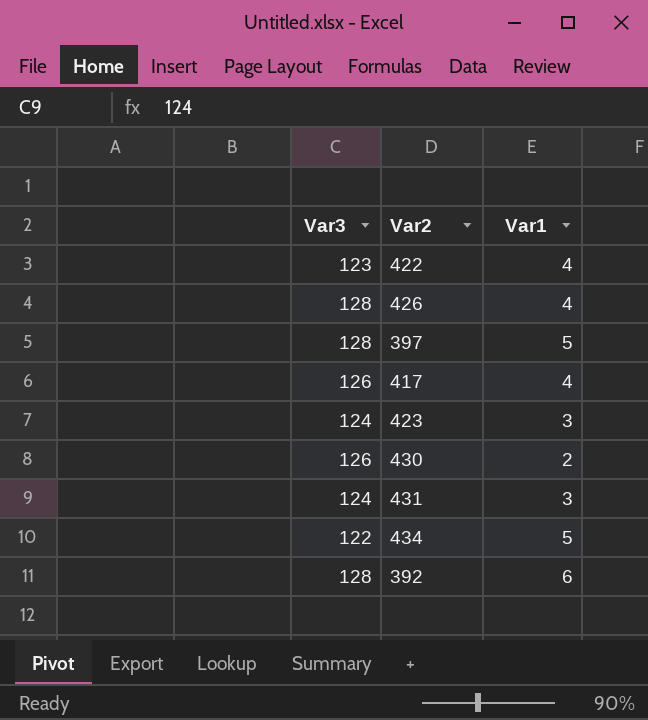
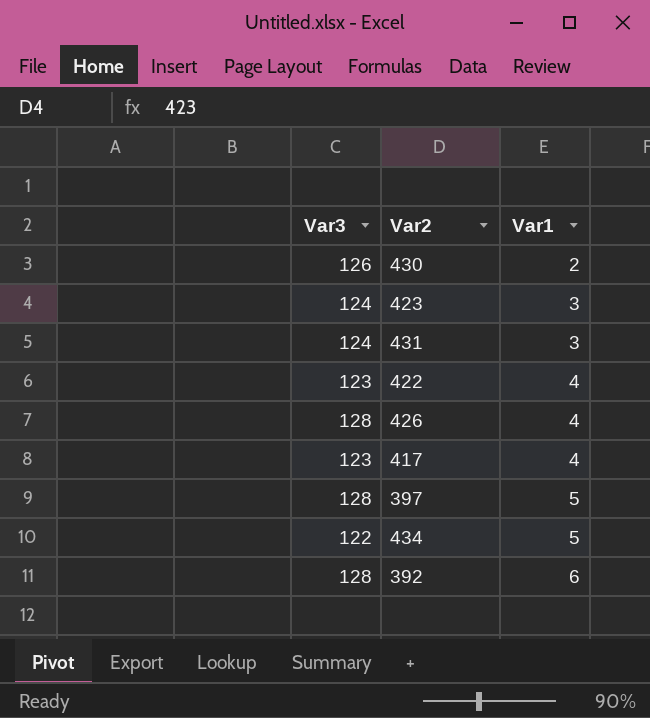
row order: none -> Var1 ascending
417 | Var3: 126 -> 123

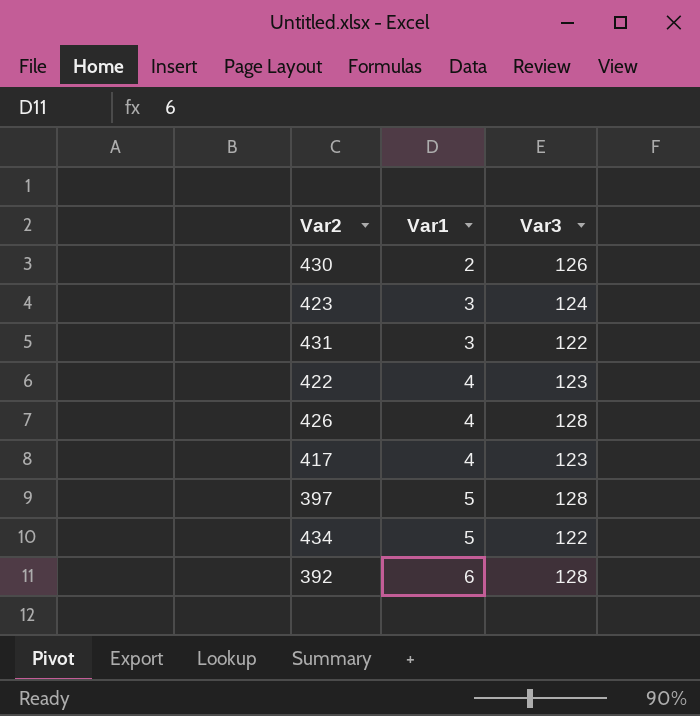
column Var3 | position: 1 -> 3
431 | Var3: 124 -> 122

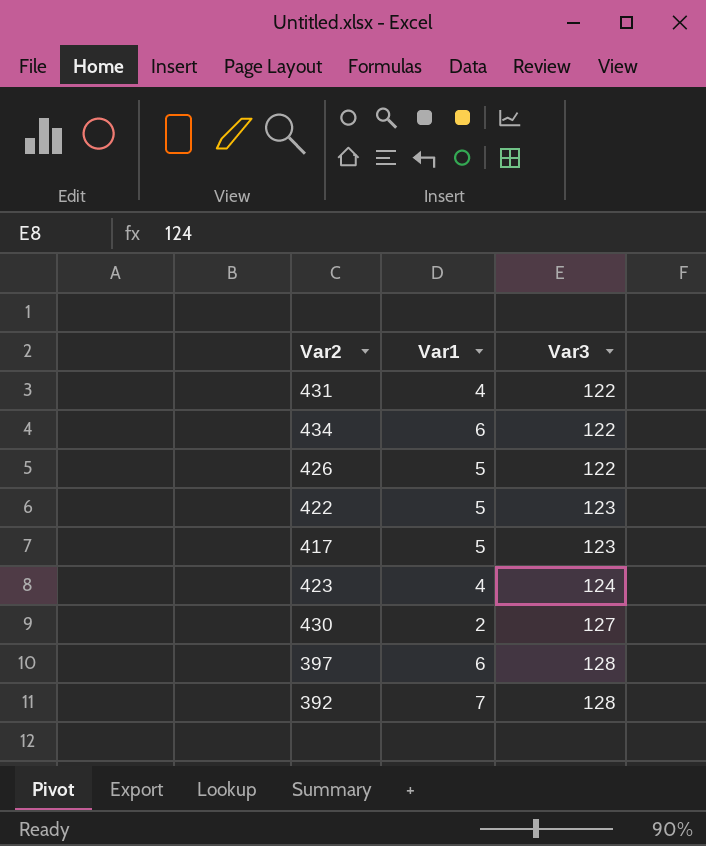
row order: Var1 ascending -> Var3 ascending
431 | Var1: 3 -> 4
434 | Var1: 5 -> 6
426 | Var1: 4 -> 5
426 | Var3: 128 -> 122
422 | Var1: 4 -> 5
417 | Var1: 4 -> 5
423 | Var1: 3 -> 4
430 | Var3: 126 -> 127
397 | Var1: 5 -> 6
392 | Var1: 6 -> 7

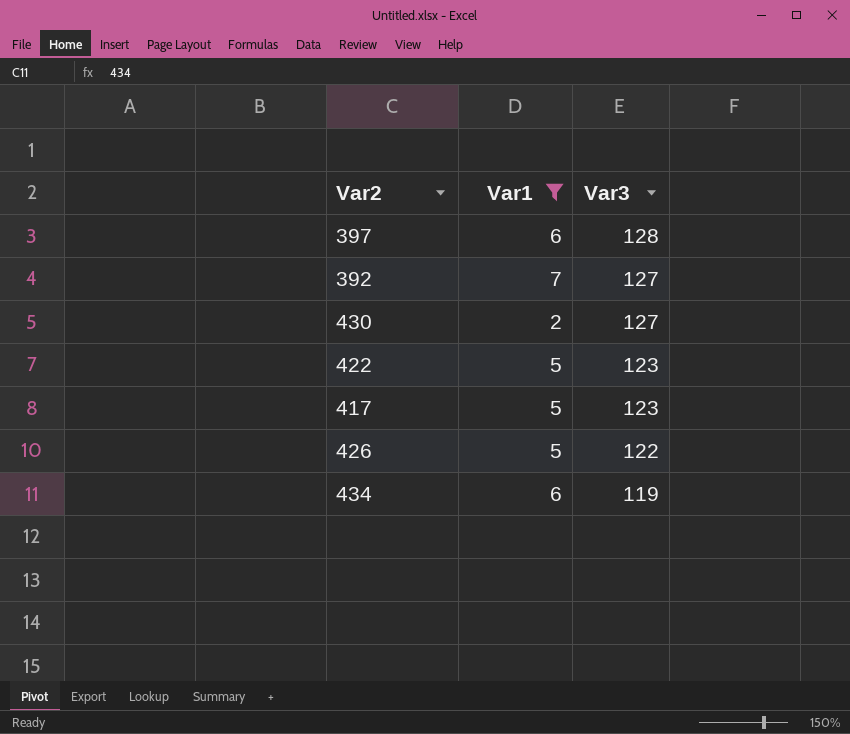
filter: none -> Var1 != 4
row order: Var3 ascending -> Var3 descending
392 | Var3: 128 -> 127
434 | Var3: 122 -> 119

